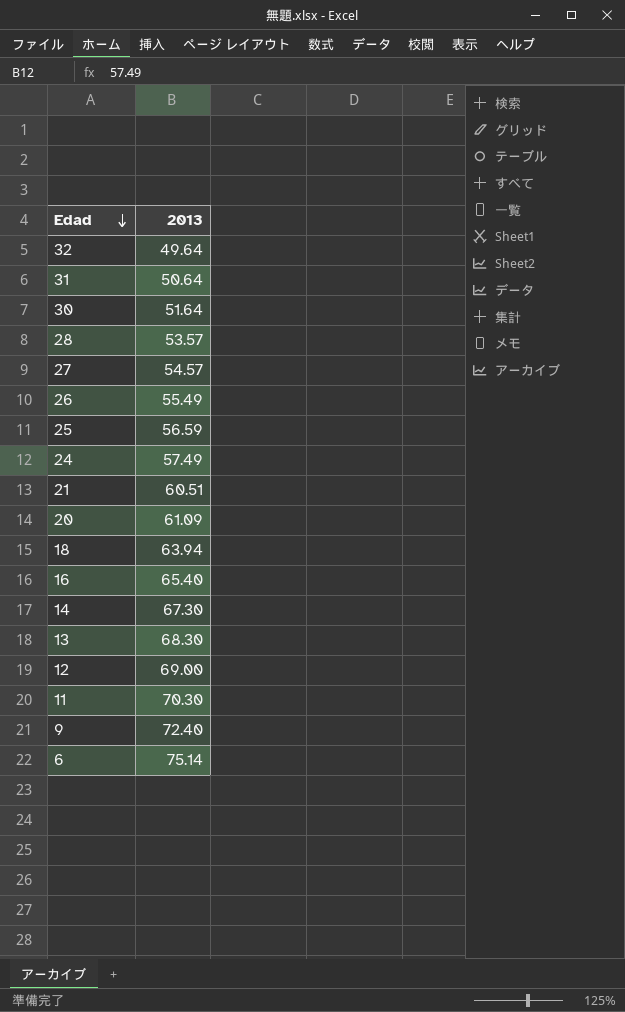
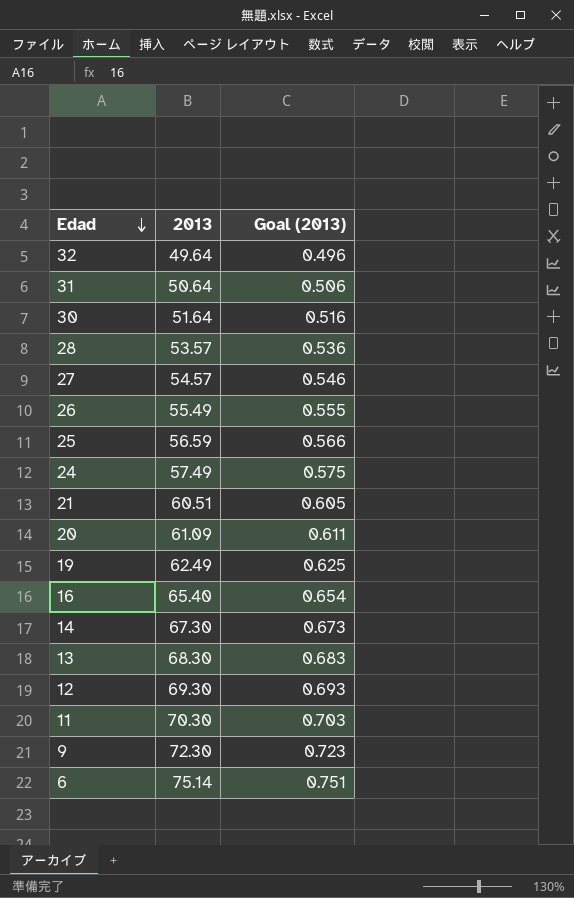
column Goal (2013) | formula: none -> [2013] * 0.01
row 18: 63.94 -> none
row 19: none -> 62.49 | 0.625
12 | 2013: 69.00 -> 69.30
9 | 2013: 72.40 -> 72.30

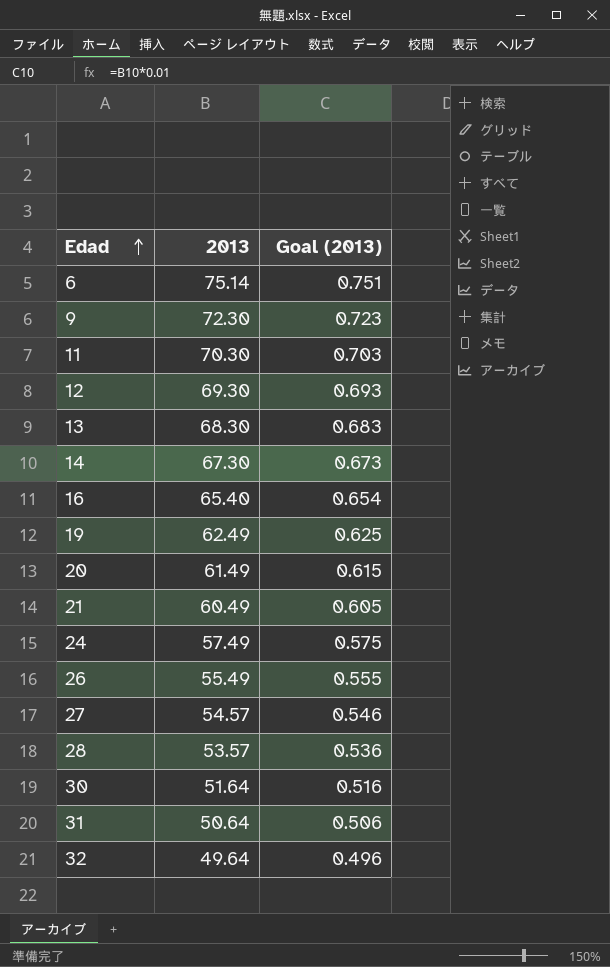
row order: Edad descending -> Edad ascending
row 25: 56.59 | 0.566 -> none
20 | 2013: 61.09 -> 61.49
20 | Goal (2013): 0.611 -> 0.615
21 | 2013: 60.51 -> 60.49

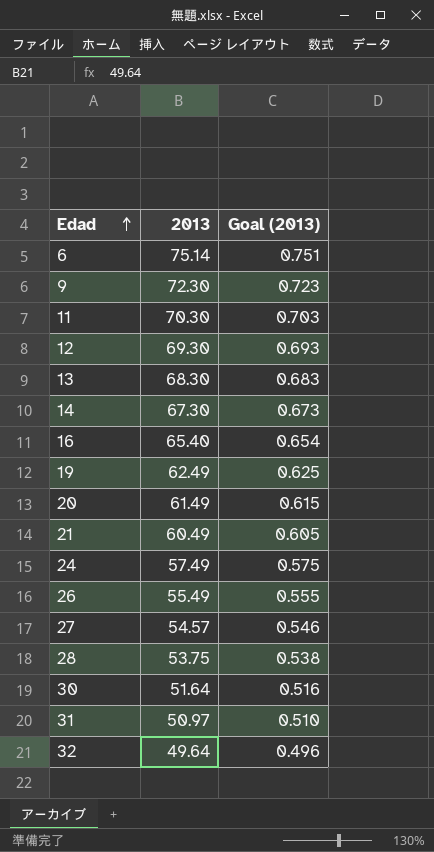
28 | 2013: 53.57 -> 53.75
28 | Goal (2013): 0.536 -> 0.538
31 | 2013: 50.64 -> 50.97
31 | Goal (2013): 0.506 -> 0.510

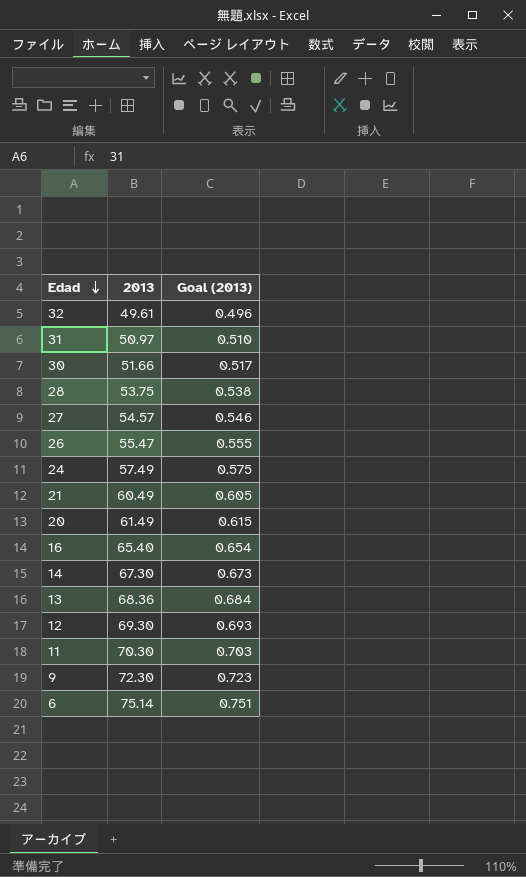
row order: Edad ascending -> Edad descending
row 19: 62.49 | 0.625 -> none
32 | 2013: 49.64 -> 49.61
30 | 2013: 51.64 -> 51.66
30 | Goal (2013): 0.516 -> 0.517
26 | 2013: 55.49 -> 55.47
13 | 2013: 68.30 -> 68.36
13 | Goal (2013): 0.683 -> 0.684

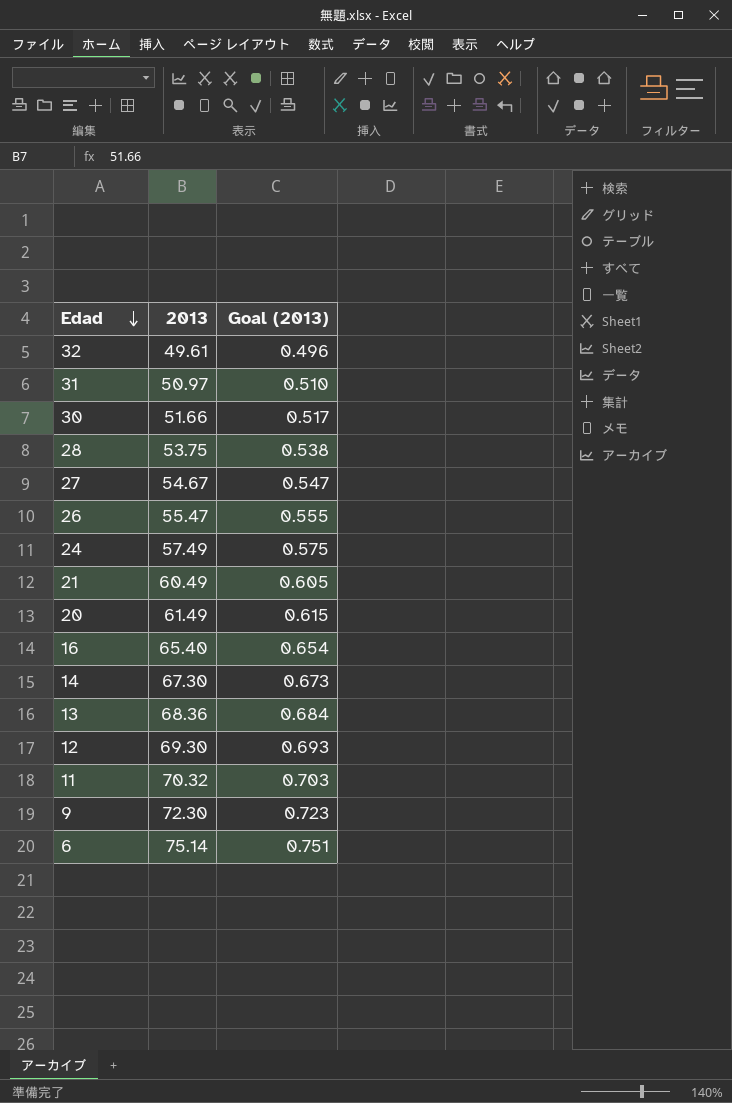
27 | 2013: 54.57 -> 54.67
27 | Goal (2013): 0.546 -> 0.547
11 | 2013: 70.30 -> 70.32

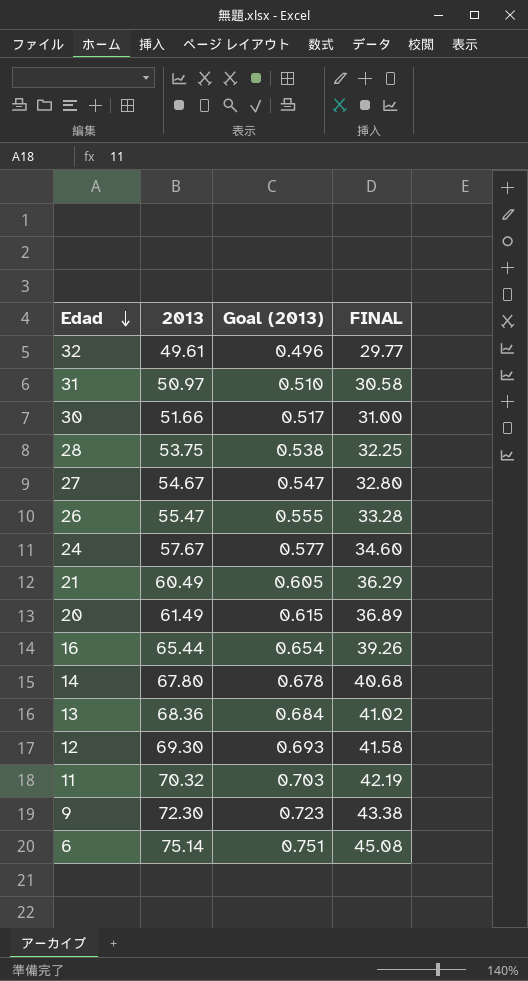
column FINAL | formula: none -> [2013] * 0.6
24 | 2013: 57.49 -> 57.67
24 | Goal (2013): 0.575 -> 0.577
16 | 2013: 65.40 -> 65.44
14 | 2013: 67.30 -> 67.80
14 | Goal (2013): 0.673 -> 0.678

